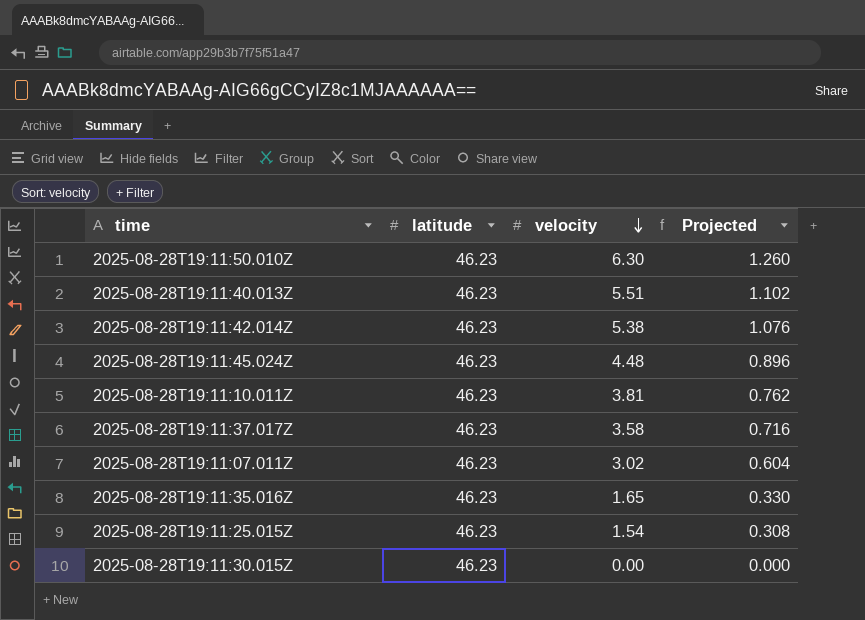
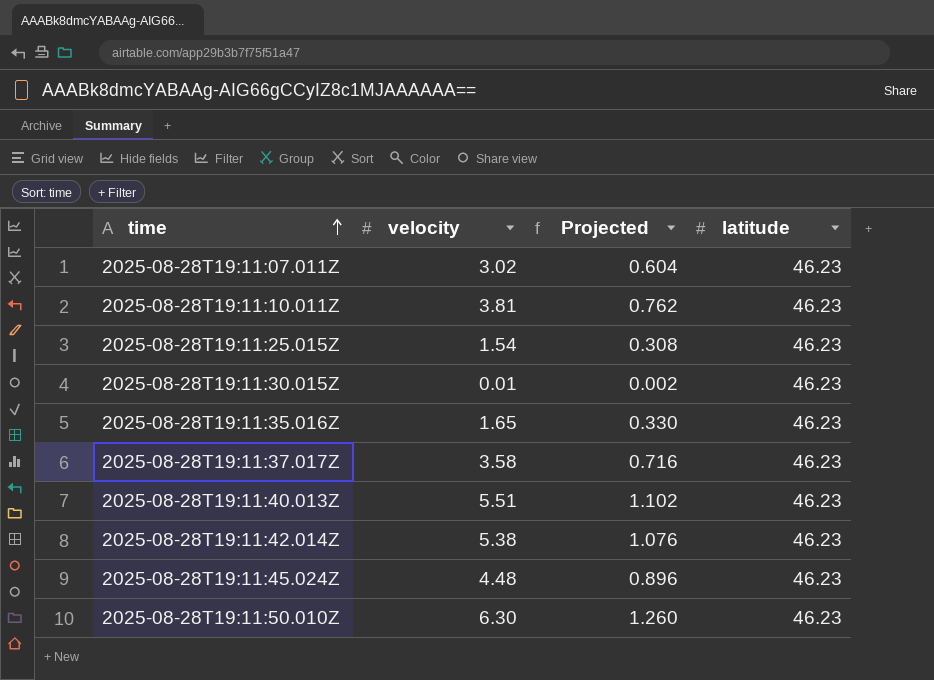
row order: velocity descending -> time ascending
column latitude | position: 2 -> 4
2025-08-28T19:11:30.015Z | velocity: 0.00 -> 0.01
2025-08-28T19:11:30.015Z | Projected: 0.000 -> 0.002

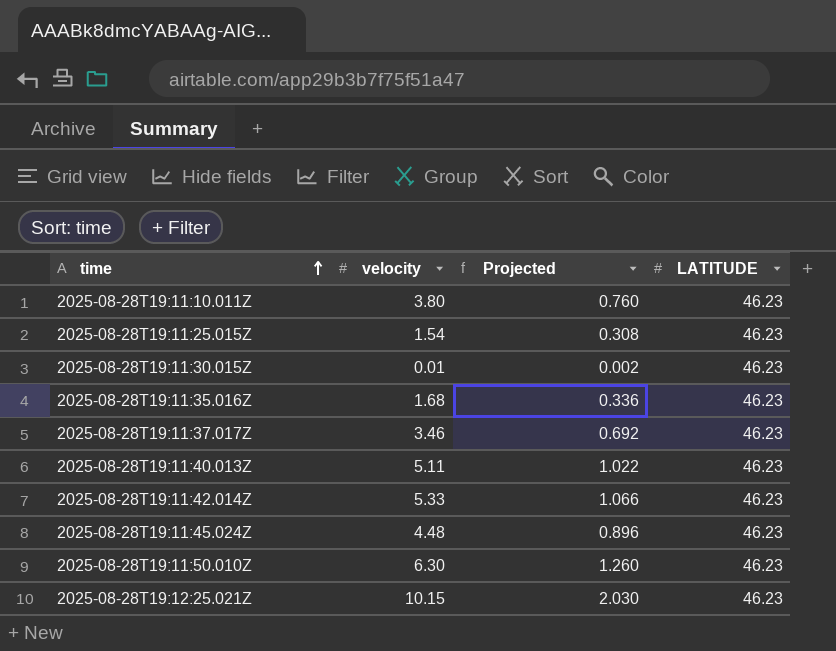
column name: latitude -> LATITUDE
row 2025-08-28T19:11:07.011Z: 3.02 | 0.604 | 46.23 -> none
2025-08-28T19:11:10.011Z | velocity: 3.81 -> 3.80
2025-08-28T19:11:10.011Z | Projected: 0.762 -> 0.760
2025-08-28T19:11:35.016Z | velocity: 1.65 -> 1.68
2025-08-28T19:11:35.016Z | Projected: 0.330 -> 0.336
2025-08-28T19:11:37.017Z | velocity: 3.58 -> 3.46
2025-08-28T19:11:37.017Z | Projected: 0.716 -> 0.692
2025-08-28T19:11:40.013Z | velocity: 5.51 -> 5.11
2025-08-28T19:11:40.013Z | Projected: 1.102 -> 1.022
2025-08-28T19:11:42.014Z | velocity: 5.38 -> 5.33
2025-08-28T19:11:42.014Z | Projected: 1.076 -> 1.066
row 2025-08-28T19:12:25.021Z: none -> 10.15 | 2.030 | 46.23

